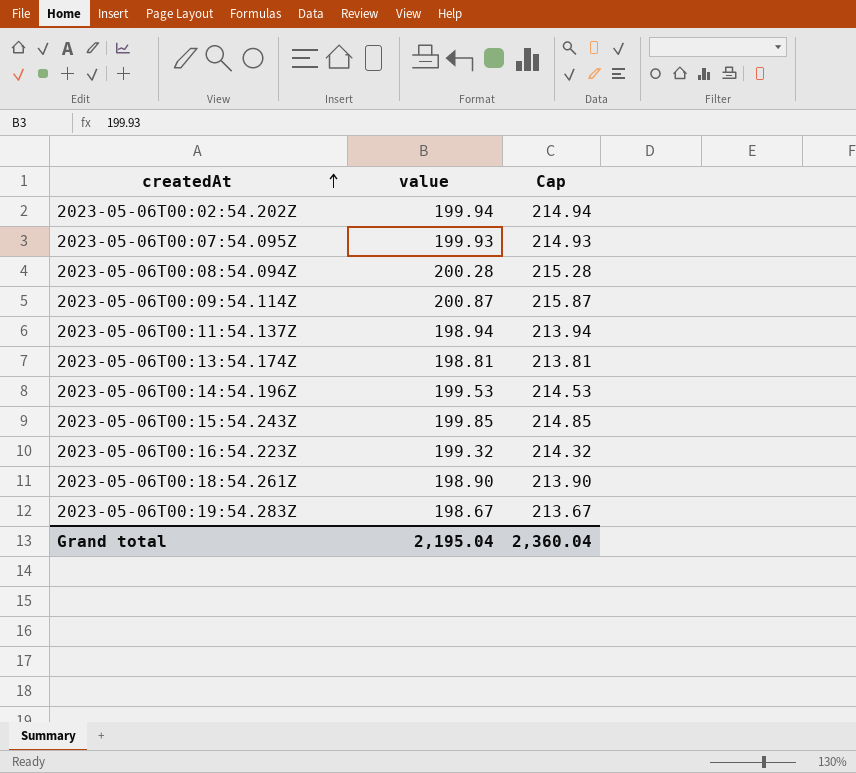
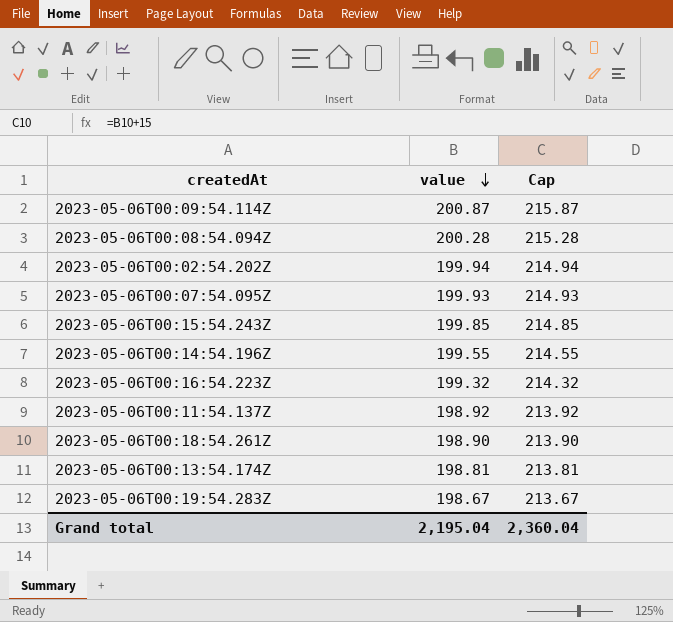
row order: createdAt ascending -> value descending
2023-05-06T00:14:54.196Z | value: 199.53 -> 199.55
2023-05-06T00:14:54.196Z | Cap: 214.53 -> 214.55
2023-05-06T00:11:54.137Z | value: 198.94 -> 198.92
2023-05-06T00:11:54.137Z | Cap: 213.94 -> 213.92

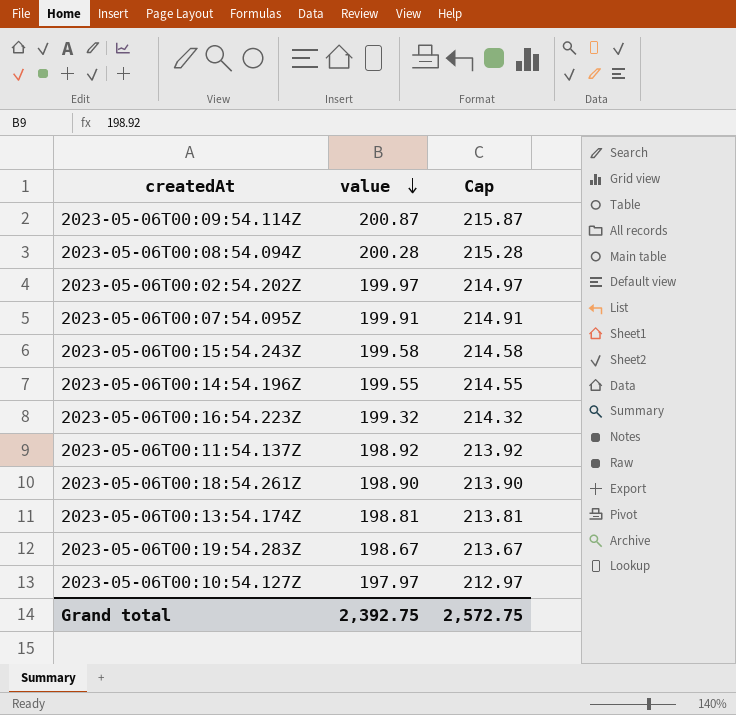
2023-05-06T00:02:54.202Z | value: 199.94 -> 199.97
2023-05-06T00:02:54.202Z | Cap: 214.94 -> 214.97
2023-05-06T00:07:54.095Z | value: 199.93 -> 199.91
2023-05-06T00:07:54.095Z | Cap: 214.93 -> 214.91
2023-05-06T00:15:54.243Z | value: 199.85 -> 199.58
2023-05-06T00:15:54.243Z | Cap: 214.85 -> 214.58
row 2023-05-06T00:10:54.127Z: none -> 197.97 | 212.97
Grand total | value: 2,195.04 -> 2,392.75
Grand total | Cap: 2,360.04 -> 2,572.75

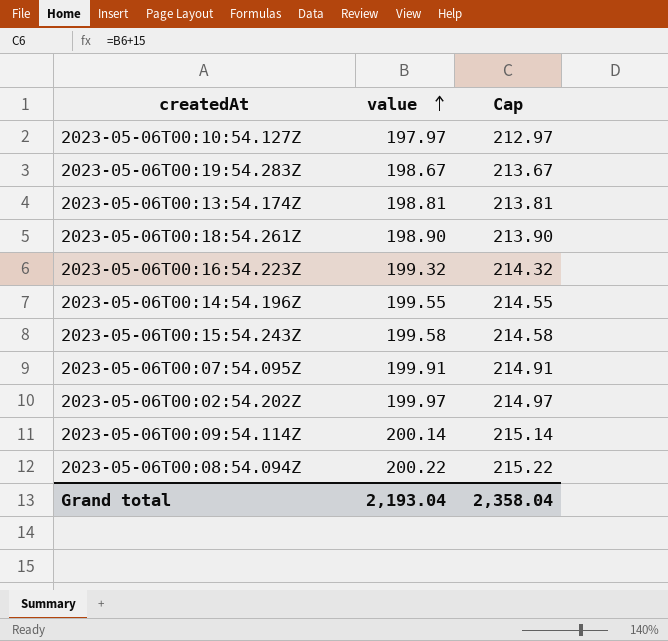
row order: value descending -> value ascending
row 2023-05-06T00:11:54.137Z: 198.92 | 213.92 -> none
2023-05-06T00:09:54.114Z | value: 200.87 -> 200.14
2023-05-06T00:09:54.114Z | Cap: 215.87 -> 215.14
2023-05-06T00:08:54.094Z | value: 200.28 -> 200.22
2023-05-06T00:08:54.094Z | Cap: 215.28 -> 215.22
Grand total | value: 2,392.75 -> 2,193.04
Grand total | Cap: 2,572.75 -> 2,358.04

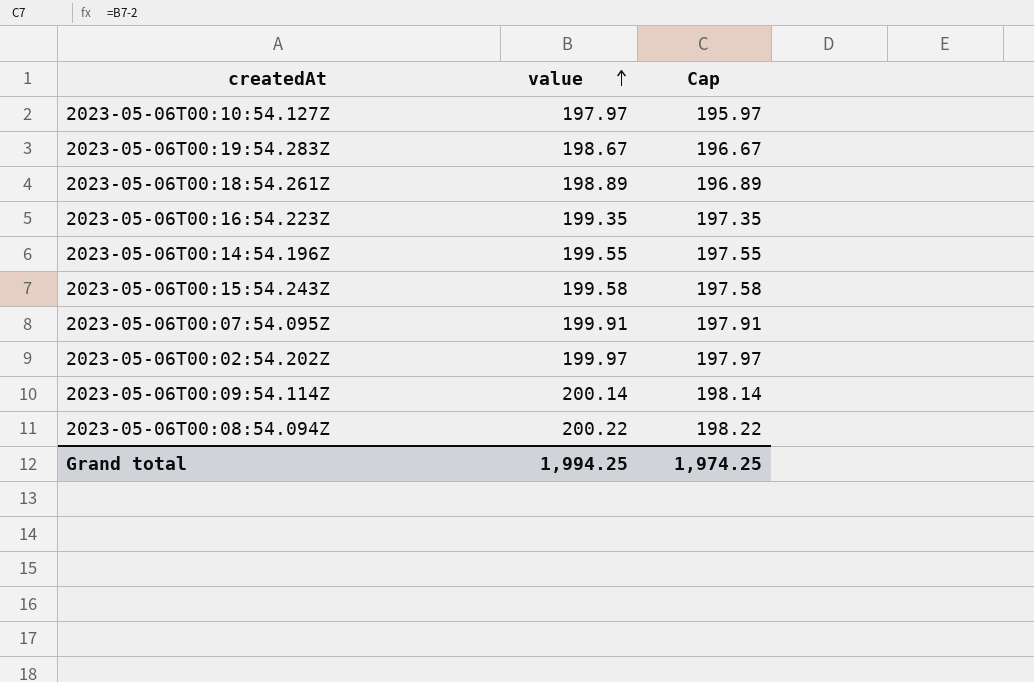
column Cap | formula: [value] + 15 -> [value] - 2
row 2023-05-06T00:13:54.174Z: 198.81 | 213.81 -> none
2023-05-06T00:18:54.261Z | value: 198.90 -> 198.89
2023-05-06T00:16:54.223Z | value: 199.32 -> 199.35
Grand total | value: 2,193.04 -> 1,994.25
Grand total | Cap: 2,358.04 -> 1,974.25

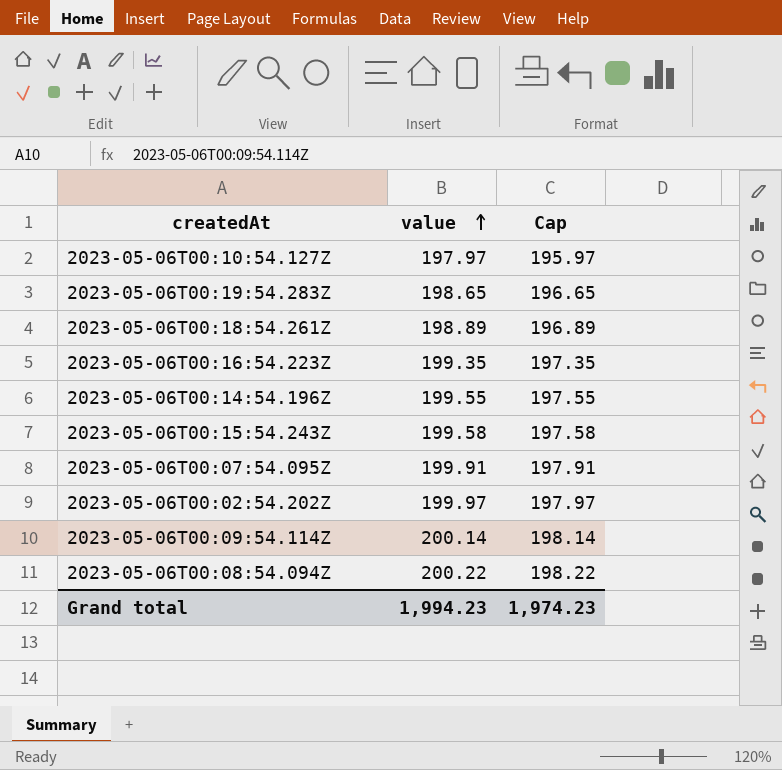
2023-05-06T00:19:54.283Z | value: 198.67 -> 198.65
2023-05-06T00:19:54.283Z | Cap: 196.67 -> 196.65
Grand total | value: 1,994.25 -> 1,994.23
Grand total | Cap: 1,974.25 -> 1,974.23

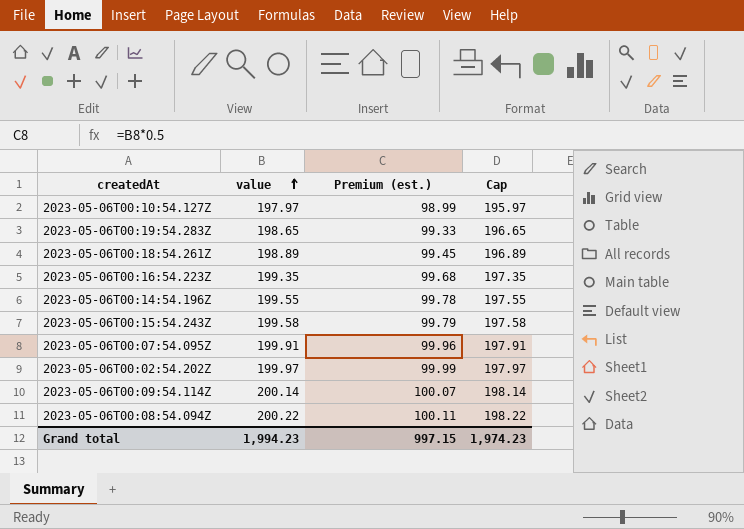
column Premium (est.) | formula: none -> [value] * 0.5

